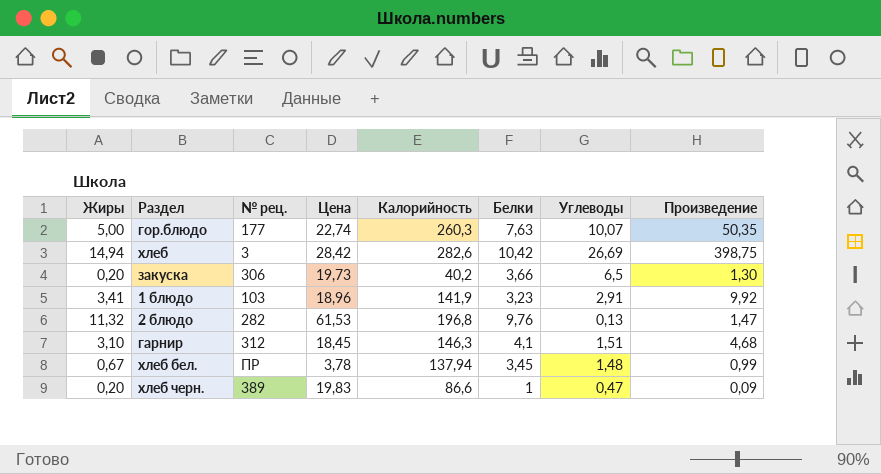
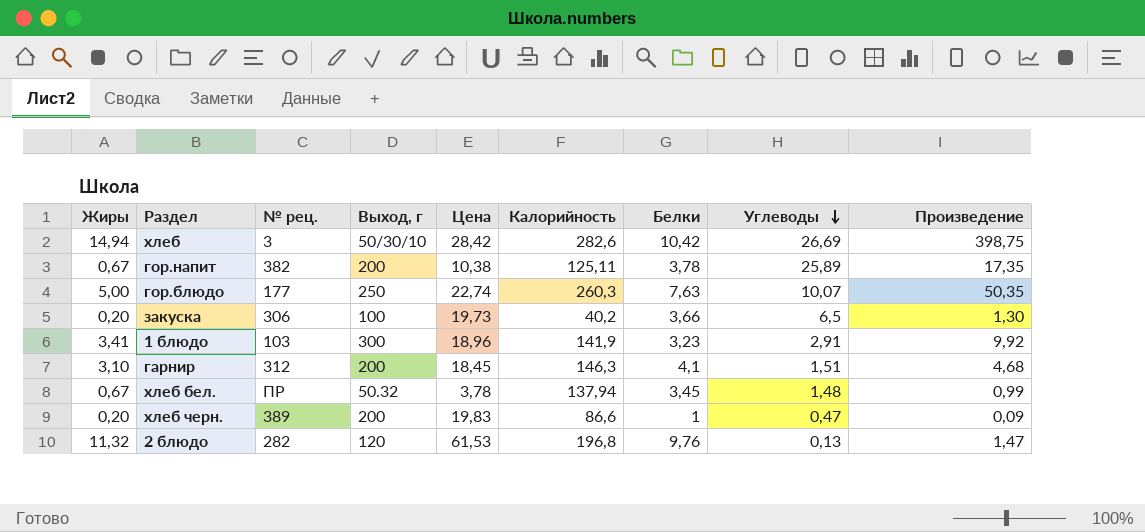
row order: none -> Углеводы descending
column Выход, г | position: none -> 4
row гор.напит: none -> 0,67 | 382 | 200 | 10,38 | 125,11 | 3,78 | 25,89 | 17,35

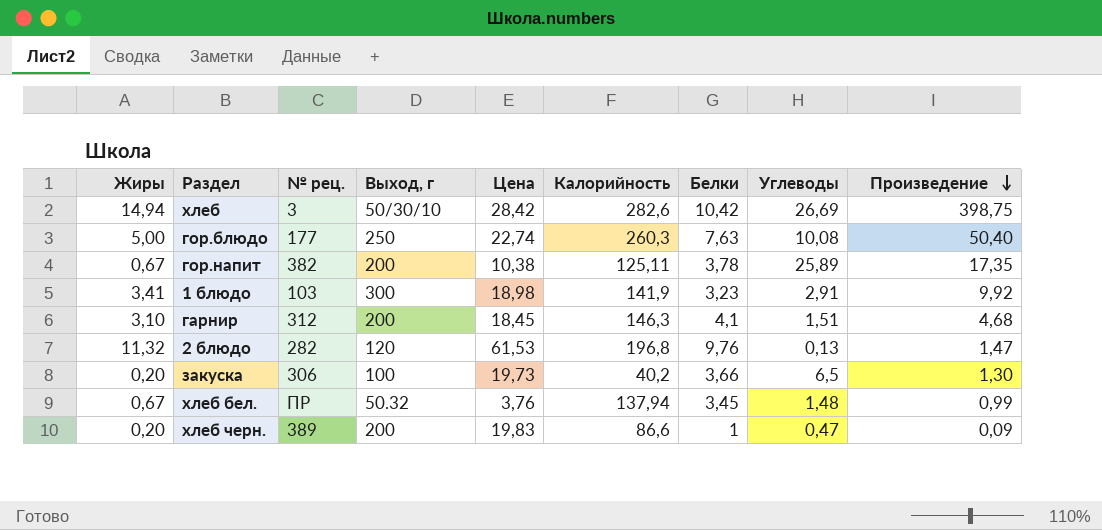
row order: Углеводы descending -> Произведение descending
гор.блюдо | Углеводы: 10,07 -> 10,08
гор.блюдо | Произведение: 50,35 -> 50,40
1 блюдо | Цена: 18,96 -> 18,98
хлеб бел. | Цена: 3,78 -> 3,76

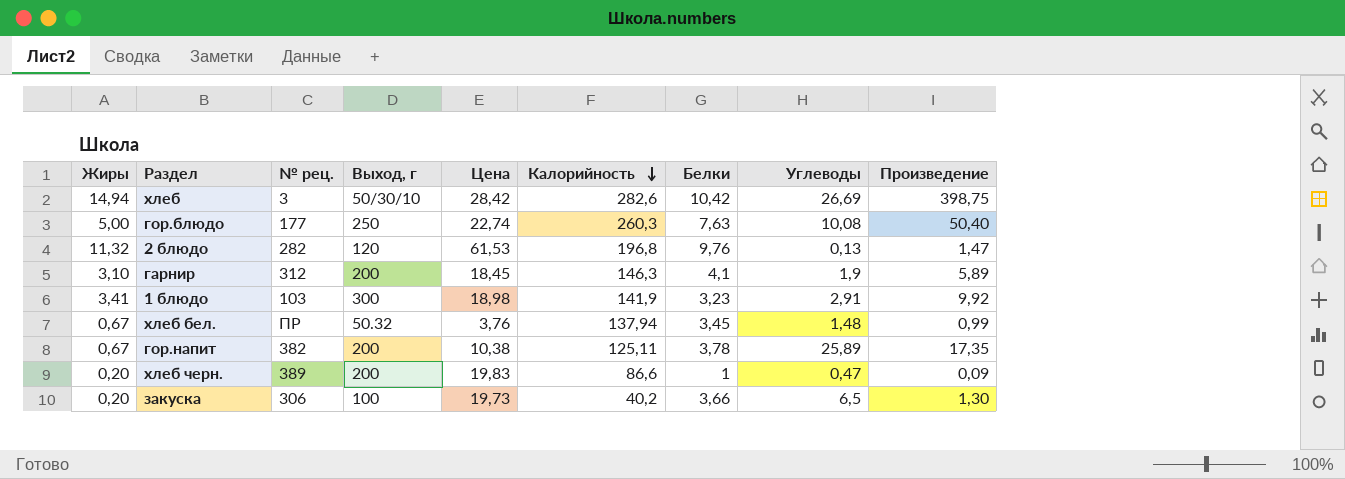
row order: Произведение descending -> Калорийность descending
гарнир | Углеводы: 1,51 -> 1,9
гарнир | Произведение: 4,68 -> 5,89

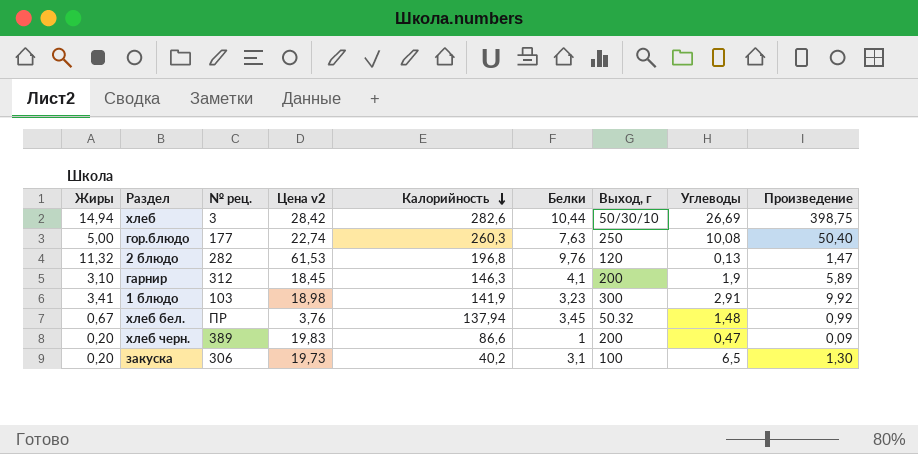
column name: Цена -> Цена v2
column Выход, г | position: 4 -> 7
row гор.напит: 0,67 | 382 | 200 | 10,38 | 125,11 | 3,78 | 25,89 | 17,35 -> none
хлеб | Белки: 10,42 -> 10,44
закуска | Белки: 3,66 -> 3,1

